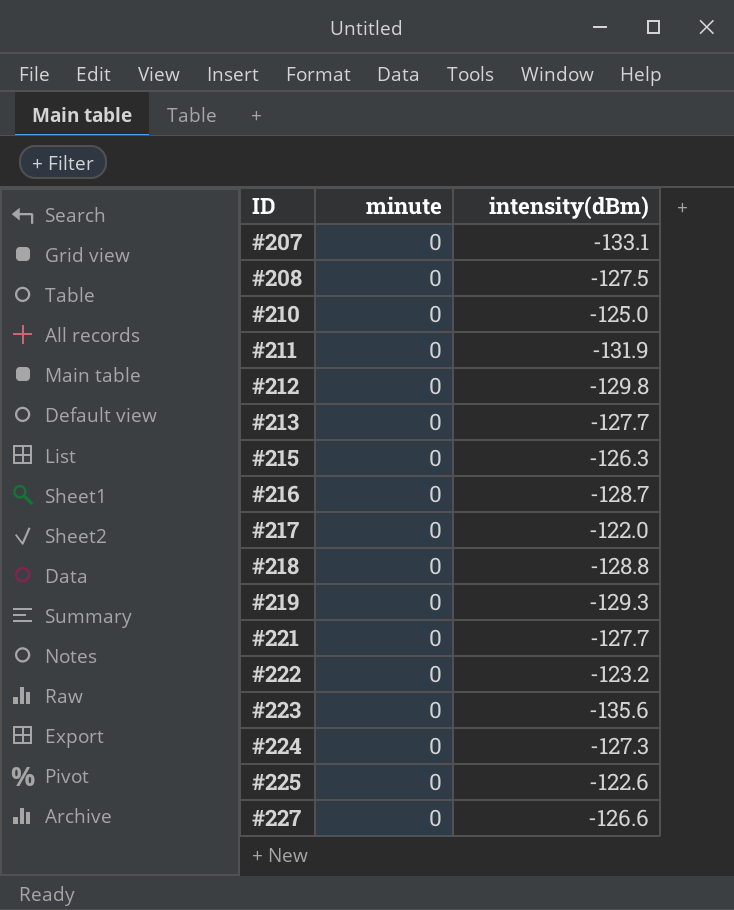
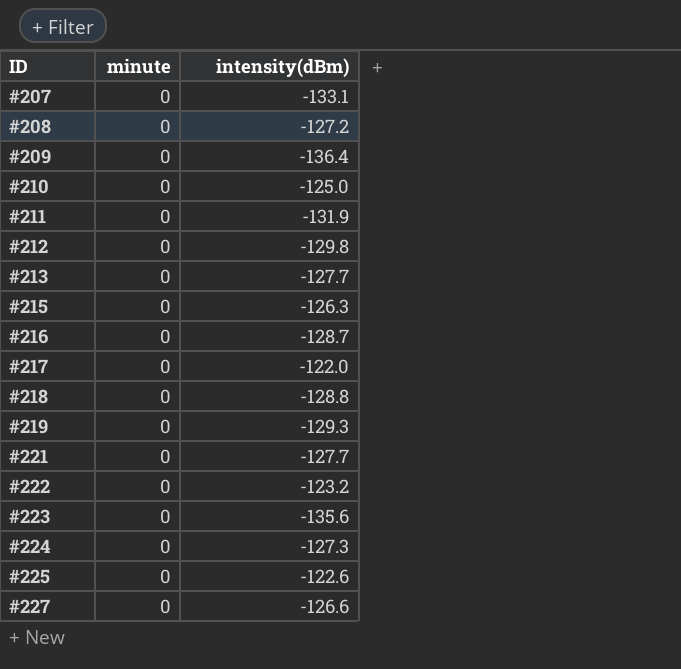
#208 | intensity(dBm): -127.5 -> -127.2
row #209: none -> 0 | -136.4

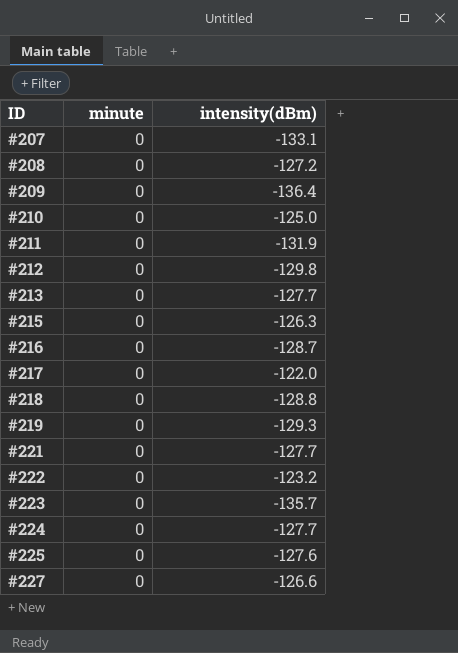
#223 | intensity(dBm): -135.6 -> -135.7
#224 | intensity(dBm): -127.3 -> -127.7
#225 | intensity(dBm): -122.6 -> -127.6

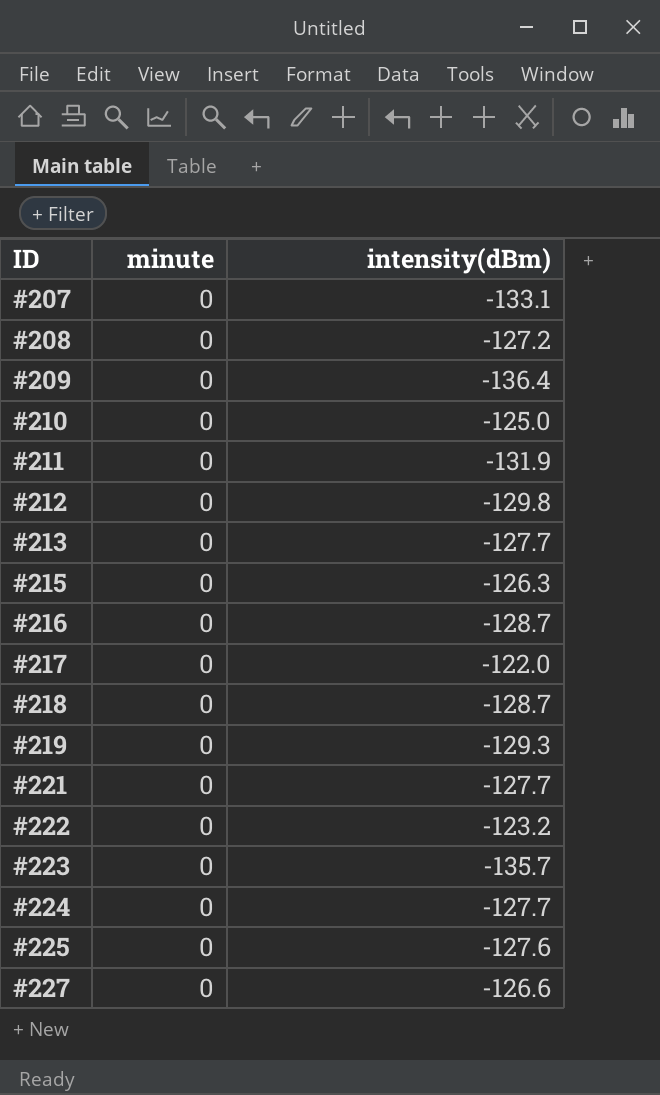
#218 | intensity(dBm): -128.8 -> -128.7

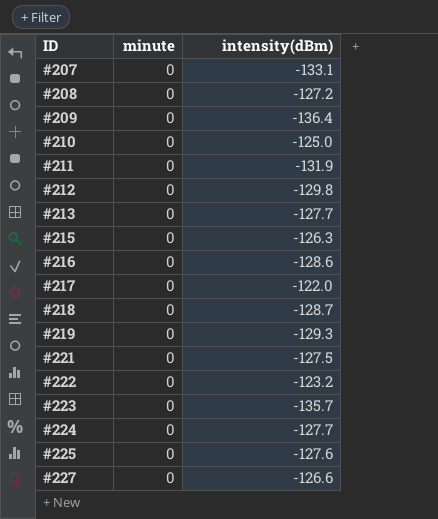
#216 | intensity(dBm): -128.7 -> -128.6
#221 | intensity(dBm): -127.7 -> -127.5

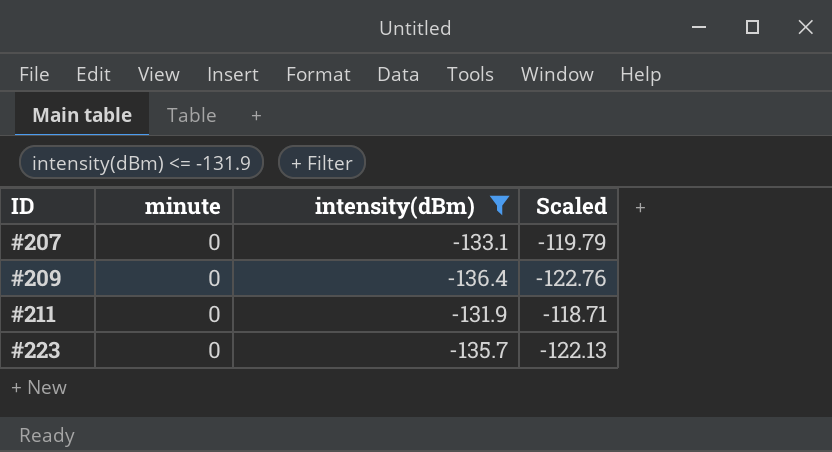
filter: none -> intensity(dBm) <= -131.9
column Scaled | formula: none -> [intensity(dBm)] * 0.9

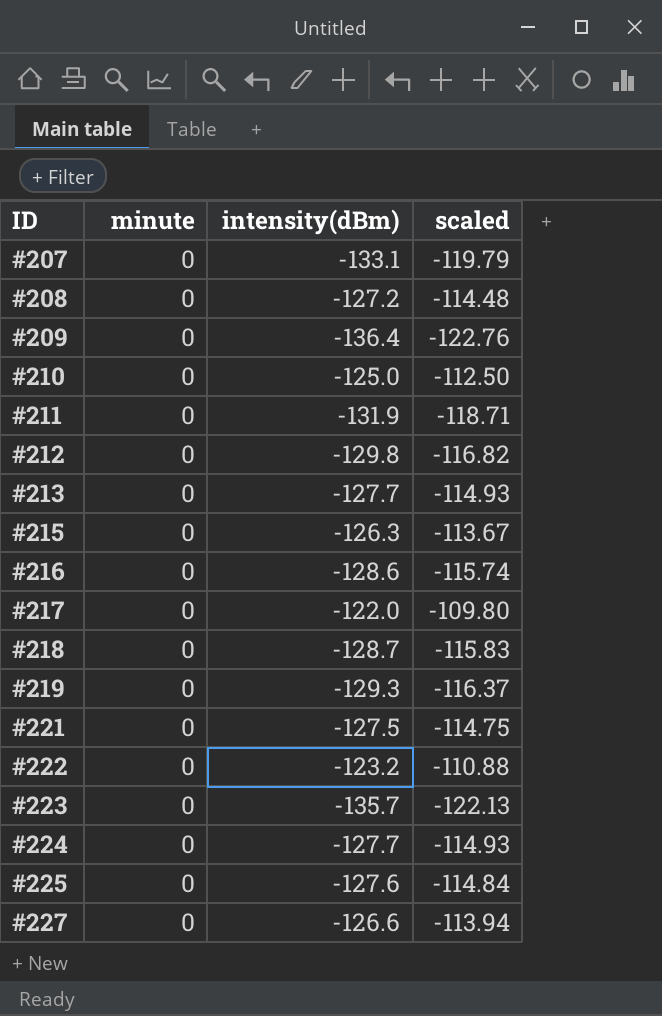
filter: intensity(dBm) <= -131.9 -> none
column name: Scaled -> scaled

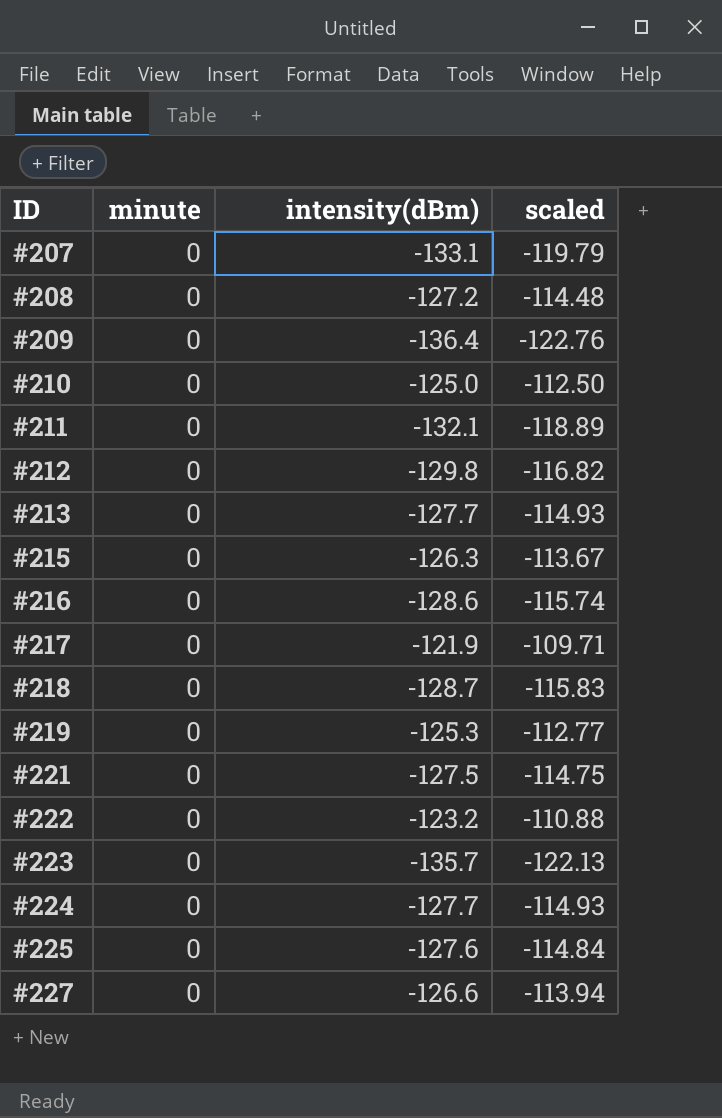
#211 | intensity(dBm): -131.9 -> -132.1
#211 | scaled: -118.71 -> -118.89
#217 | intensity(dBm): -122.0 -> -121.9
#217 | scaled: -109.80 -> -109.71
#219 | intensity(dBm): -129.3 -> -125.3
#219 | scaled: -116.37 -> -112.77

